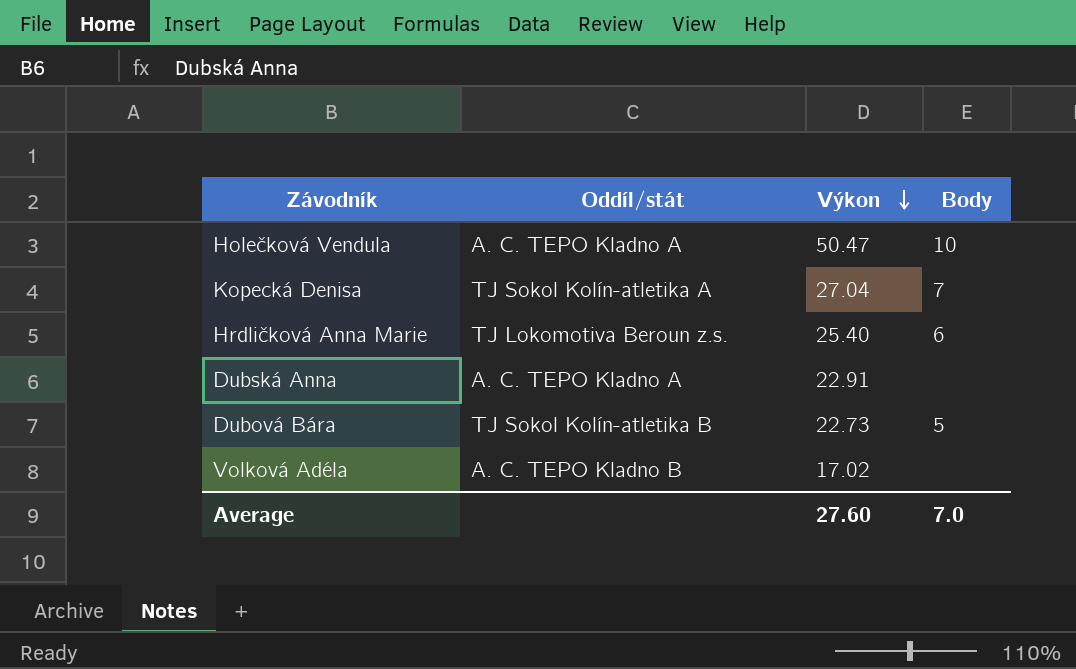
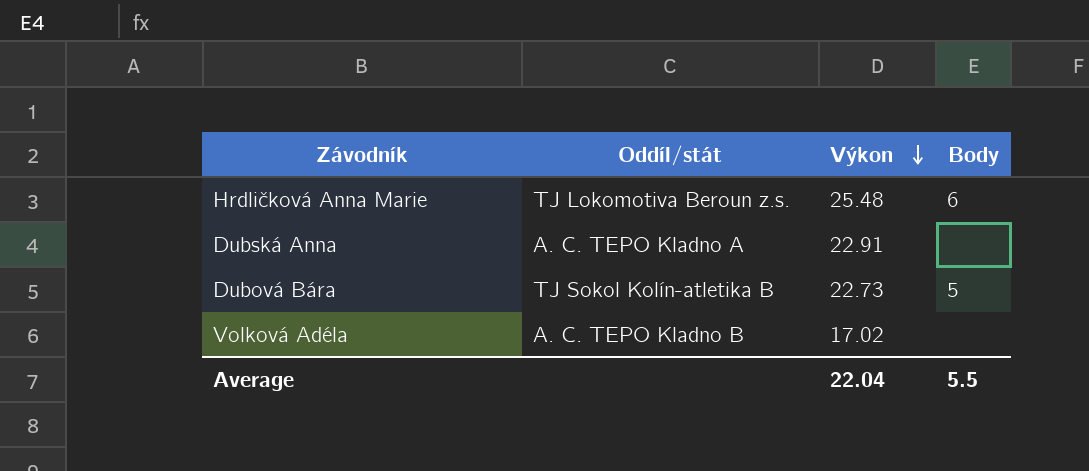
row Holečková Vendula: A. C. TEPO Kladno A | 50.47 | 10 -> none
row Kopecká Denisa: TJ Sokol Kolín-atletika A | 27.04 | 7 -> none
Hrdličková Anna Marie | Výkon: 25.40 -> 25.48
Average | Výkon: 27.60 -> 22.04
Average | Body: 7.0 -> 5.5

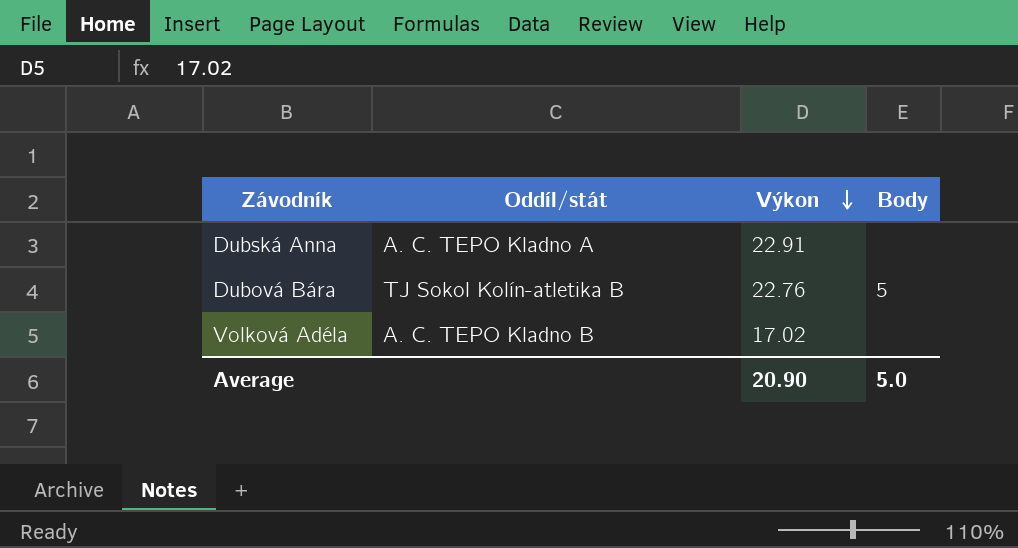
row Hrdličková Anna Marie: TJ Lokomotiva Beroun z.s. | 25.48 | 6 -> none
Dubová Bára | Výkon: 22.73 -> 22.76
Average | Výkon: 22.04 -> 20.90
Average | Body: 5.5 -> 5.0

